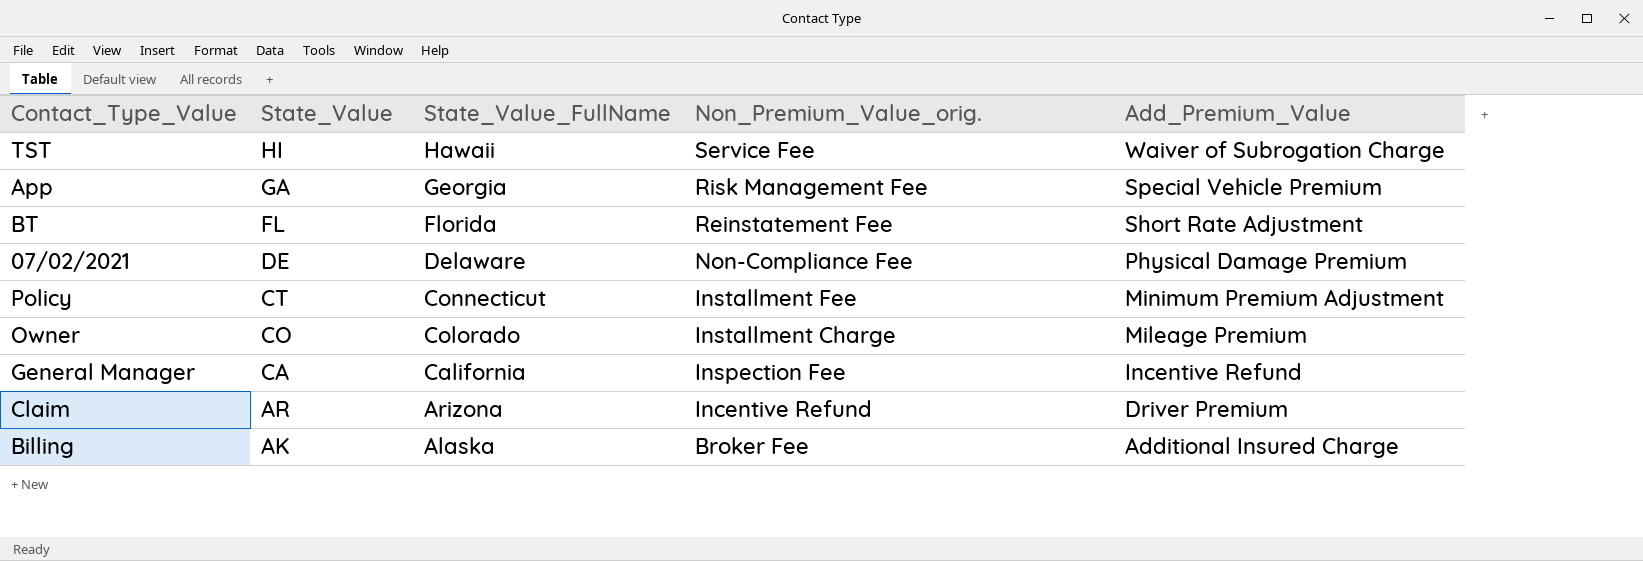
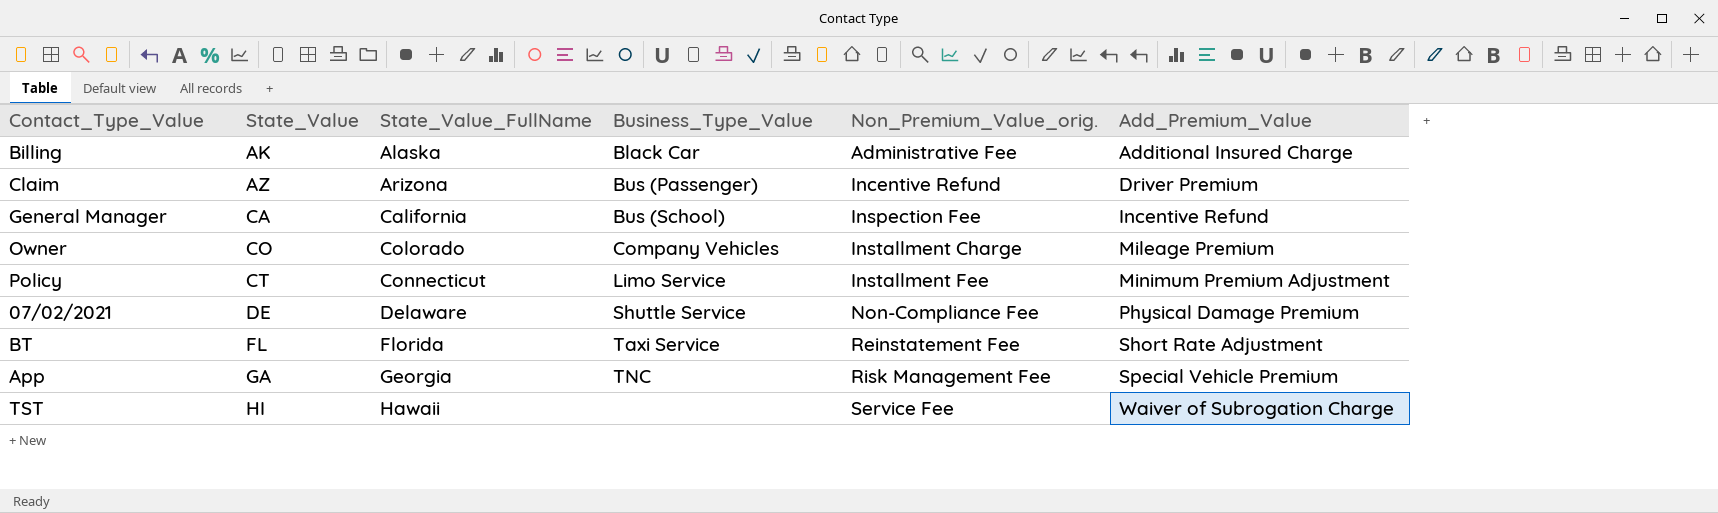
row order: State_Value descending -> State_Value ascending
column Business_Type_Value | position: none -> 4
Billing | Non_Premium_Value_orig.: Broker Fee -> Administrative Fee
Claim | State_Value: AR -> AZ

